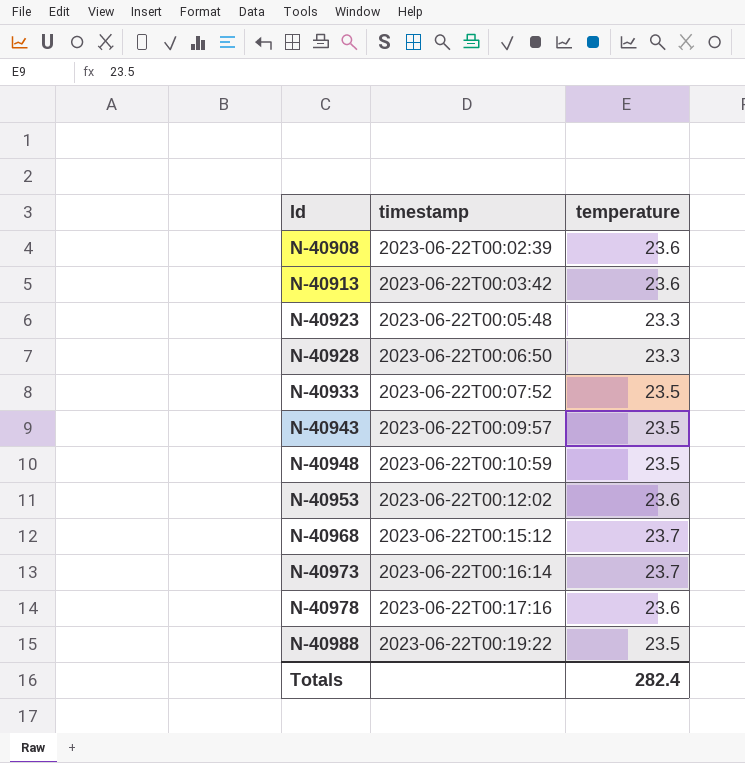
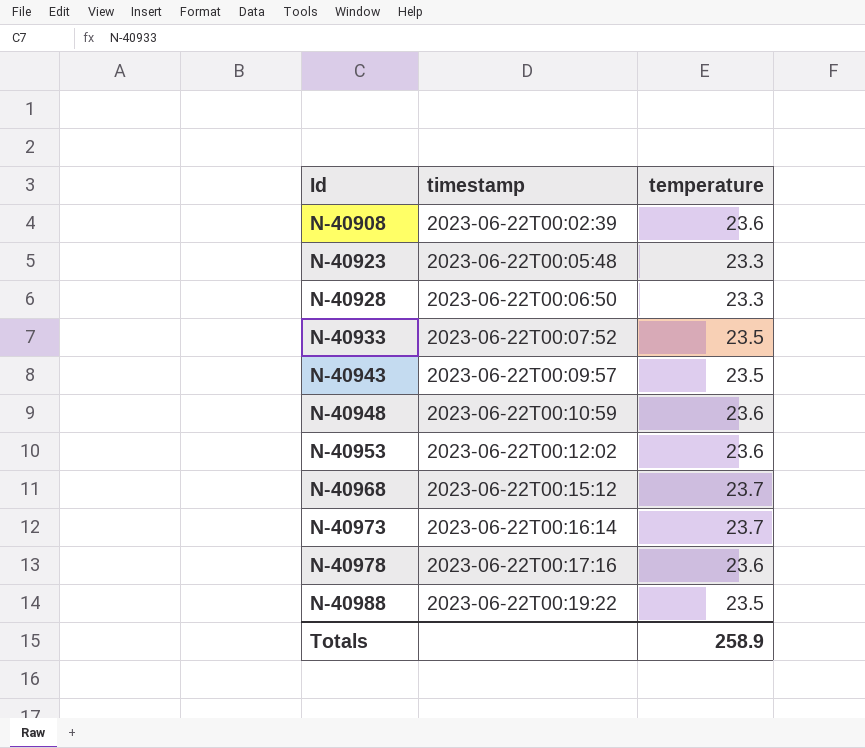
row N-40913: 2023-06-22T00:03:42 | 23.6 -> none
N-40948 | temperature: 23.5 -> 23.6
Totals | temperature: 282.4 -> 258.9

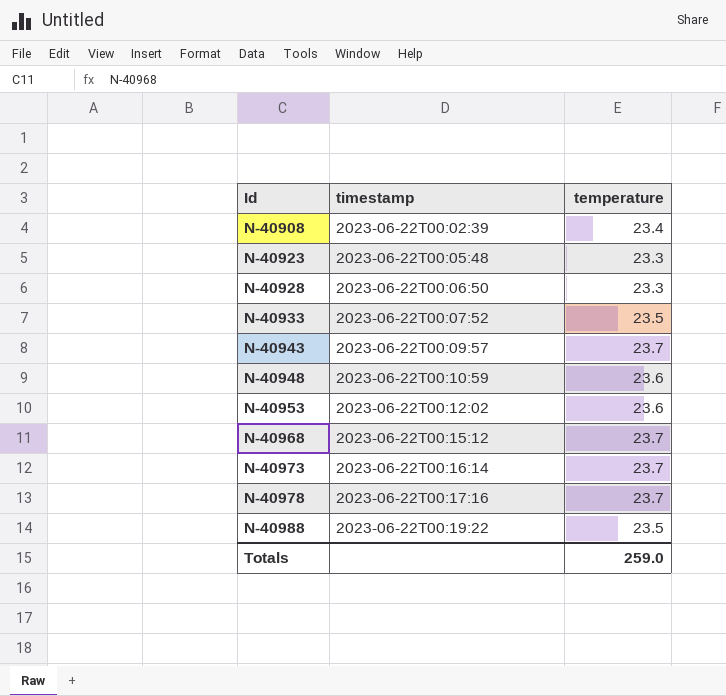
N-40908 | temperature: 23.6 -> 23.4
N-40943 | temperature: 23.5 -> 23.7
N-40978 | temperature: 23.6 -> 23.7
Totals | temperature: 258.9 -> 259.0

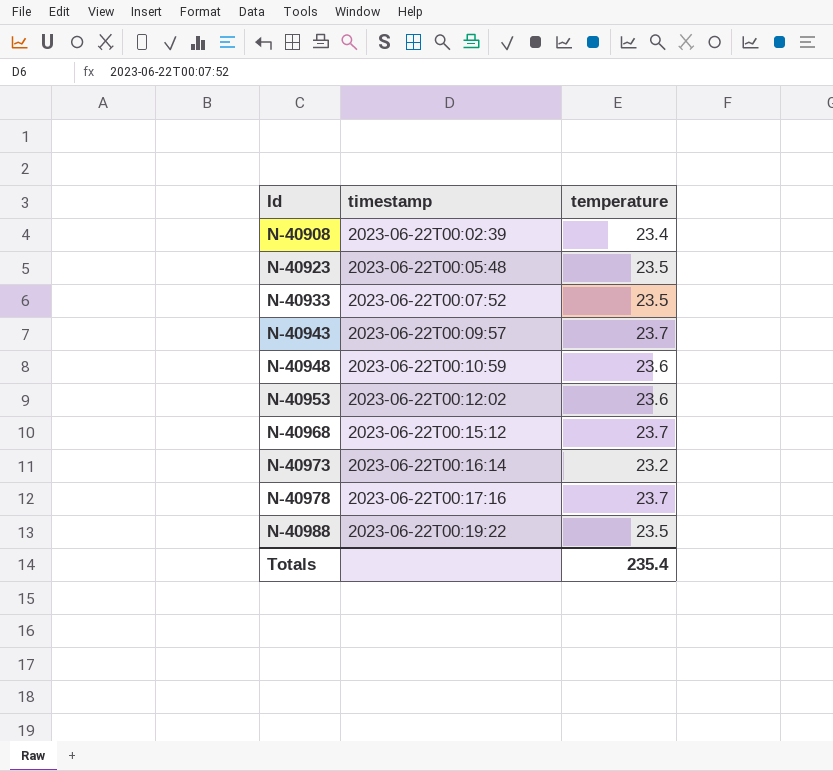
row N-40928: 2023-06-22T00:06:50 | 23.3 -> none
N-40923 | temperature: 23.3 -> 23.5
N-40973 | temperature: 23.7 -> 23.2
Totals | temperature: 259.0 -> 235.4

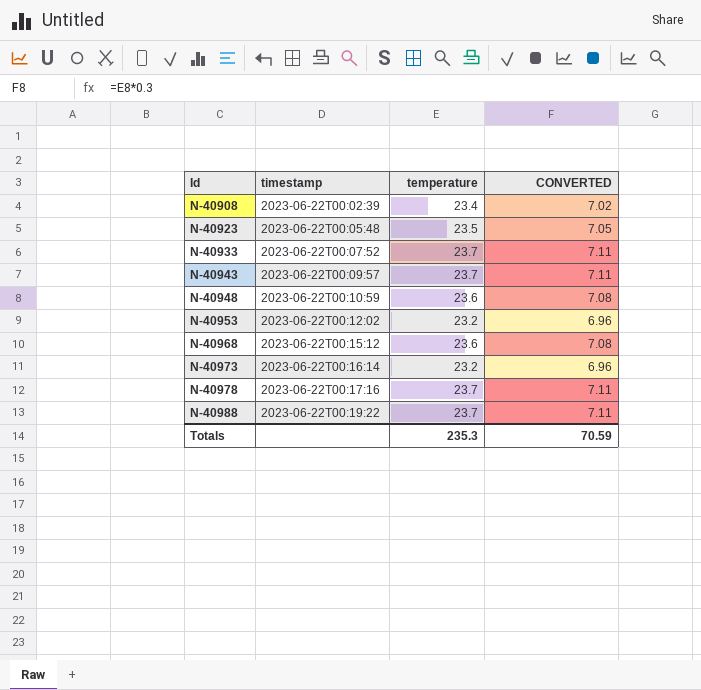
column CONVERTED | formula: none -> [temperature] * 0.3
N-40933 | temperature: 23.5 -> 23.7
N-40953 | temperature: 23.6 -> 23.2
N-40968 | temperature: 23.7 -> 23.6
N-40988 | temperature: 23.5 -> 23.7
Totals | temperature: 235.4 -> 235.3

